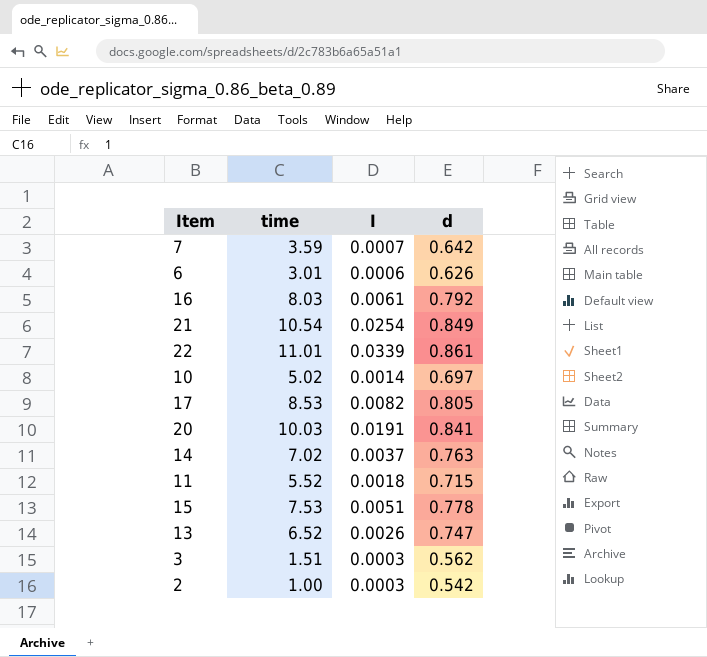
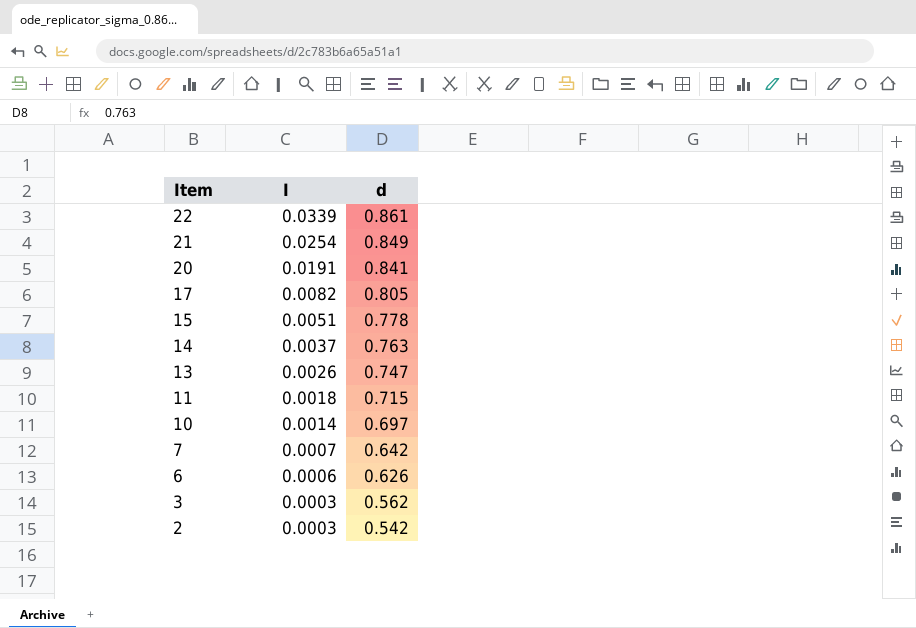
row order: none -> Item descending
column time | position: 2 -> none
row 16: 8.03 | 0.0061 | 0.792 -> none

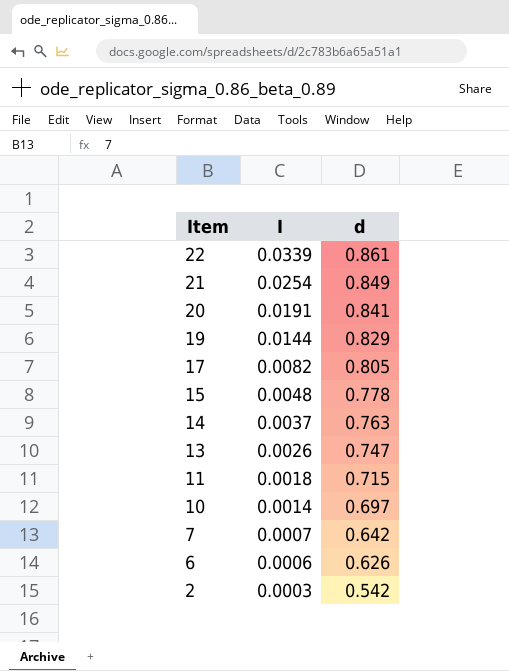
row 3: 0.0003 | 0.562 -> none
row 19: none -> 0.0144 | 0.829
15 | I: 0.0051 -> 0.0048

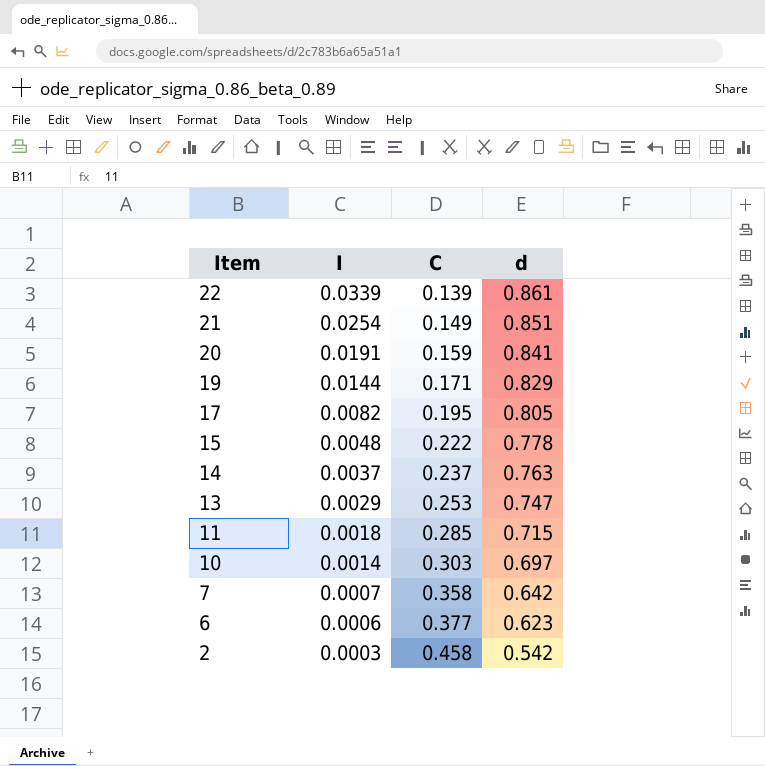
column C | position: none -> 3
21 | d: 0.849 -> 0.851
13 | I: 0.0026 -> 0.0029
6 | d: 0.626 -> 0.623

